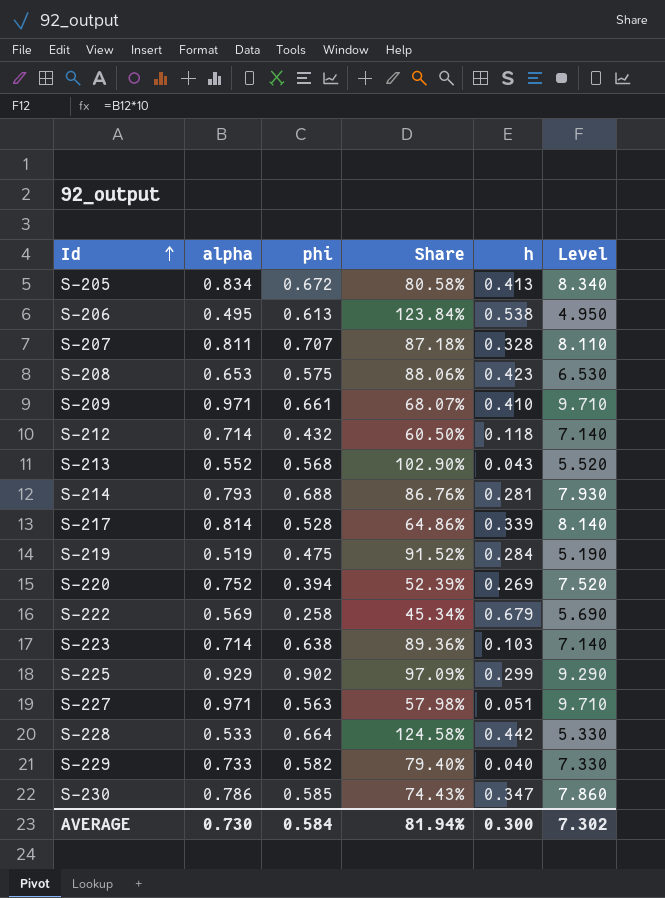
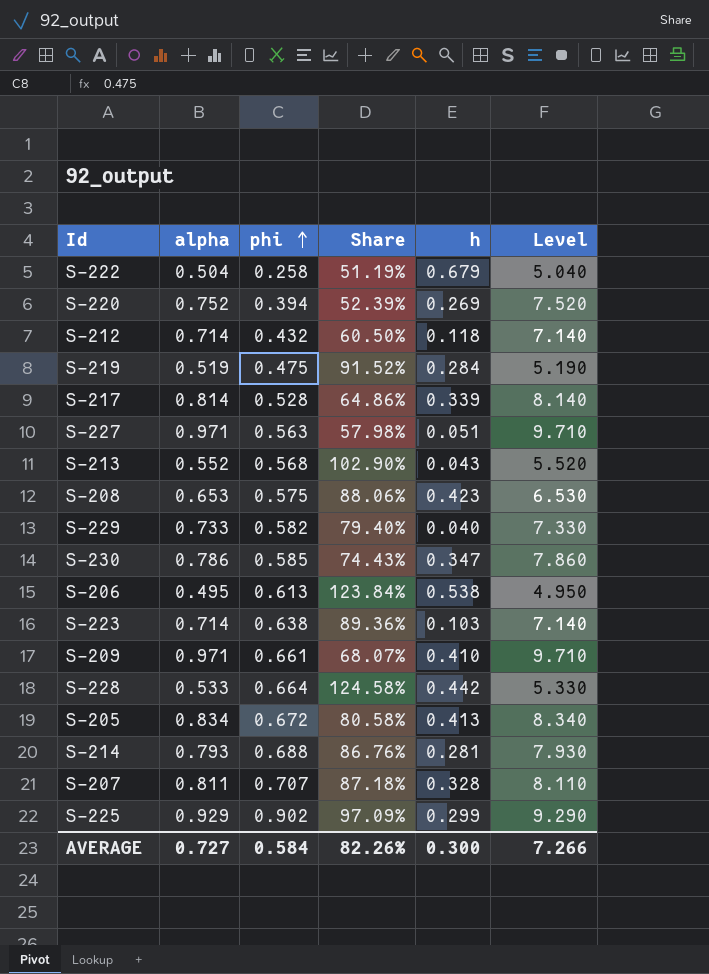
row order: Id ascending -> phi ascending
S-222 | alpha: 0.569 -> 0.504
S-222 | Share: 45.34% -> 51.19%
S-222 | Level: 5.690 -> 5.040
AVERAGE | alpha: 0.730 -> 0.727
AVERAGE | Share: 81.94% -> 82.26%
AVERAGE | Level: 7.302 -> 7.266

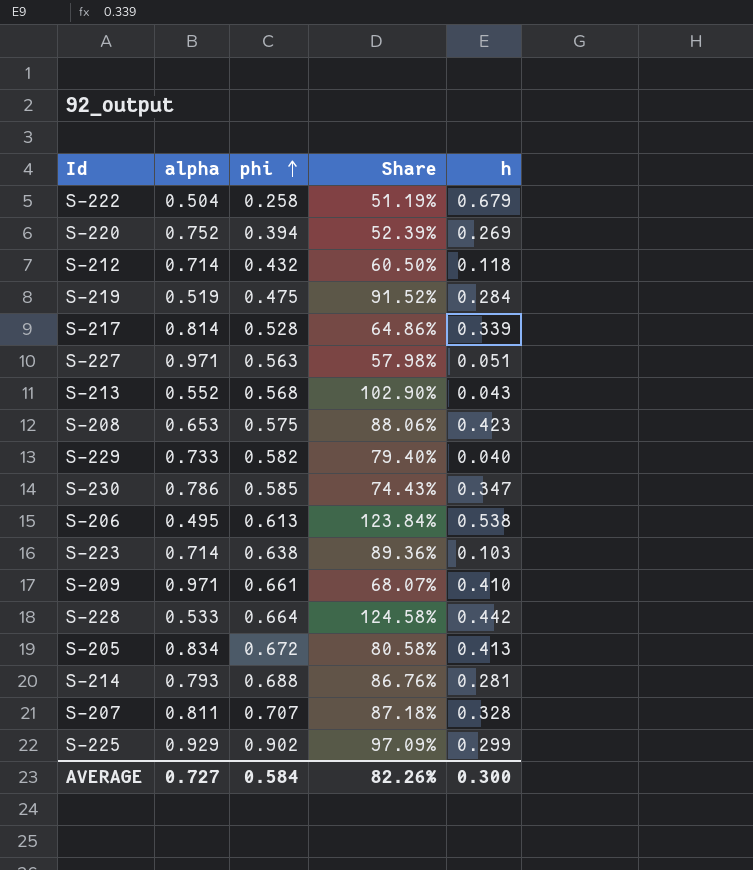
column Level | formula: [alpha] * 10 -> none

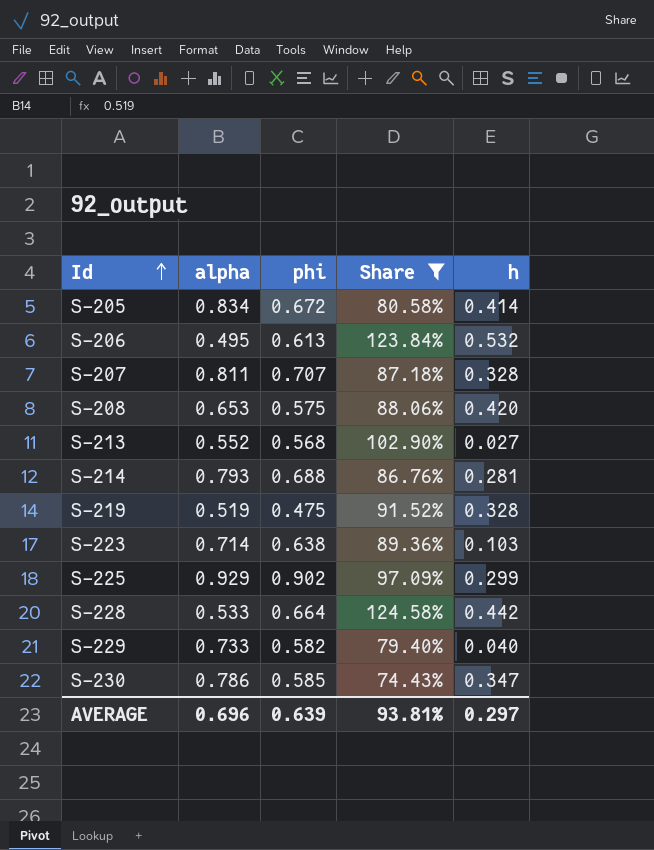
filter: none -> Share >= 74.43%
row order: phi ascending -> Id ascending
S-205 | h: 0.413 -> 0.414
S-206 | h: 0.538 -> 0.532
S-208 | h: 0.423 -> 0.420
S-213 | h: 0.043 -> 0.027
S-219 | h: 0.284 -> 0.328
AVERAGE | alpha: 0.727 -> 0.696
AVERAGE | phi: 0.584 -> 0.639
AVERAGE | Share: 82.26% -> 93.81%
AVERAGE | h: 0.300 -> 0.297

